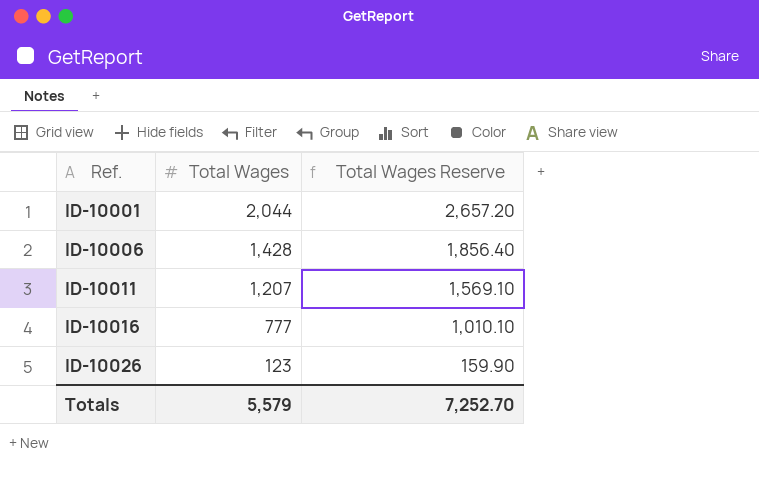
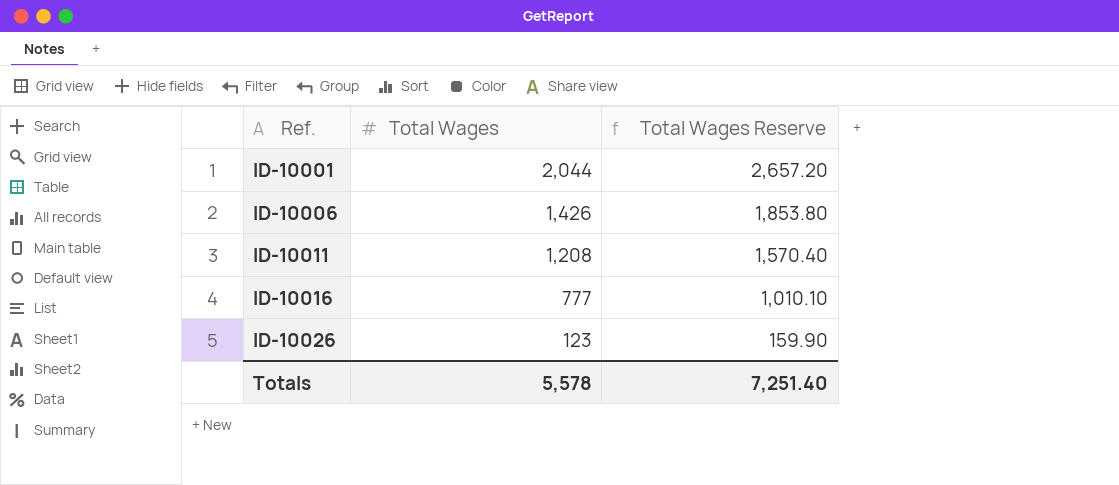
ID-10006 | Total Wages: 1,428 -> 1,426
ID-10006 | Total Wages Reserve: 1,856.40 -> 1,853.80
ID-10011 | Total Wages: 1,207 -> 1,208
ID-10011 | Total Wages Reserve: 1,569.10 -> 1,570.40
Totals | Total Wages: 5,579 -> 5,578
Totals | Total Wages Reserve: 7,252.70 -> 7,251.40

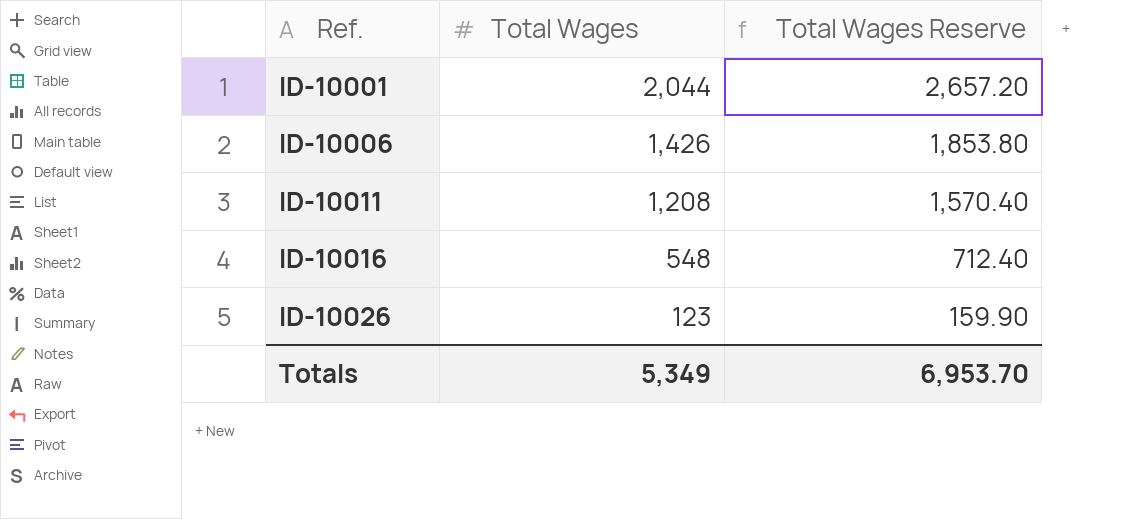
ID-10016 | Total Wages: 777 -> 548
ID-10016 | Total Wages Reserve: 1,010.10 -> 712.40
Totals | Total Wages: 5,578 -> 5,349
Totals | Total Wages Reserve: 7,251.40 -> 6,953.70

